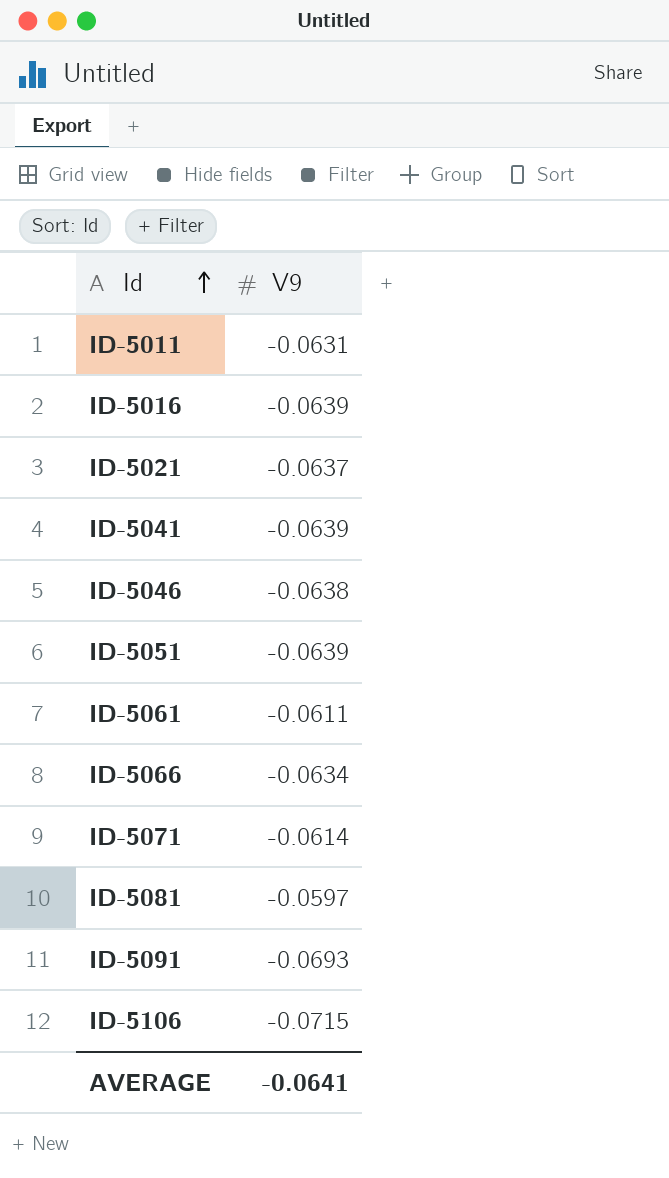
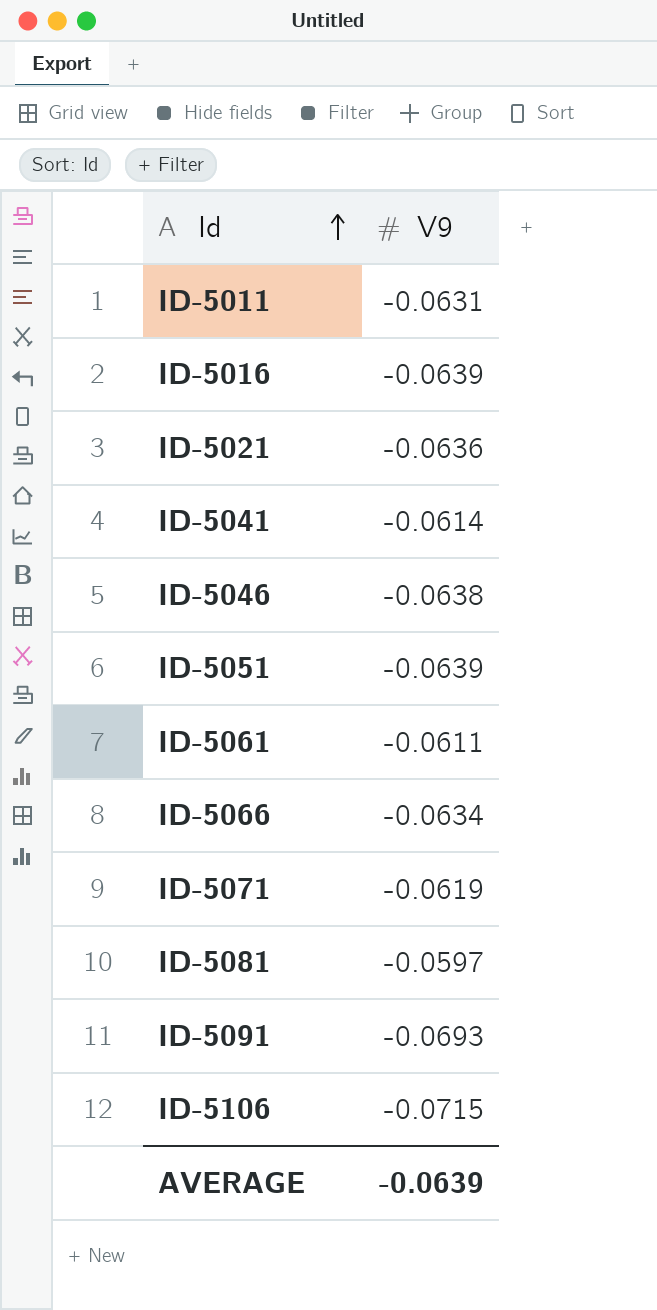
ID-5021 | V9: -0.0637 -> -0.0636
ID-5041 | V9: -0.0639 -> -0.0614
ID-5071 | V9: -0.0614 -> -0.0619
AVERAGE | V9: -0.0641 -> -0.0639

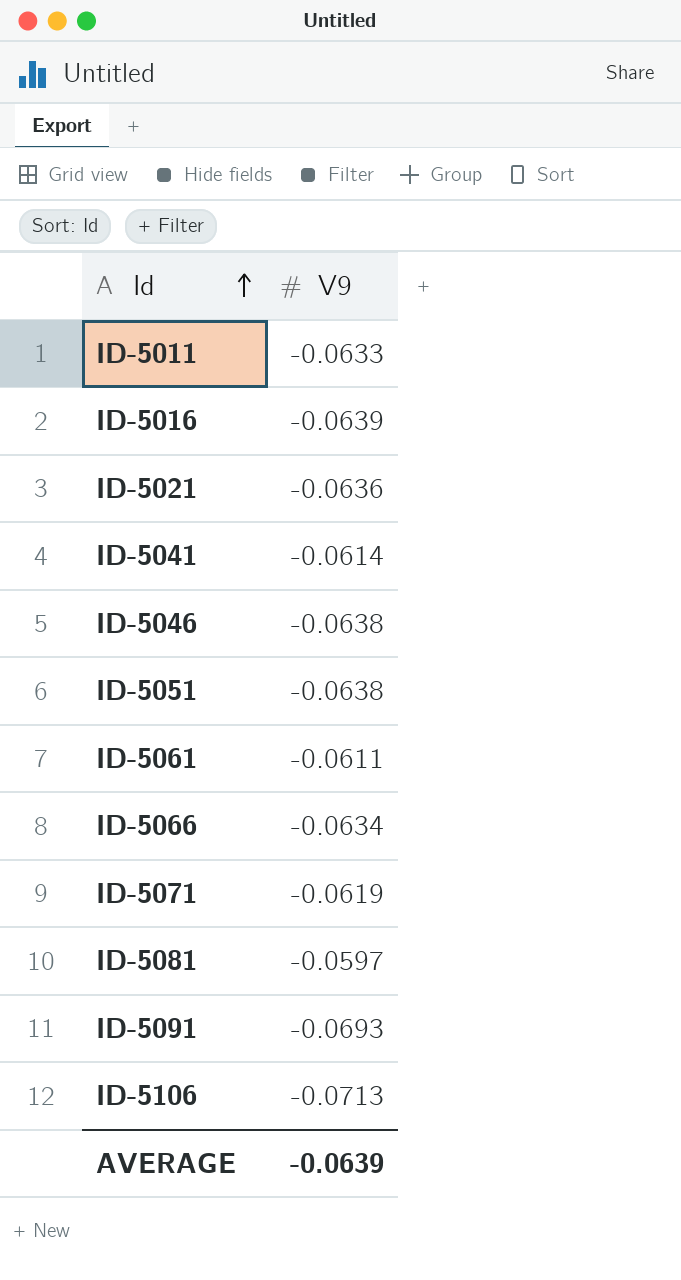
ID-5011 | V9: -0.0631 -> -0.0633
ID-5051 | V9: -0.0639 -> -0.0638
ID-5106 | V9: -0.0715 -> -0.0713

